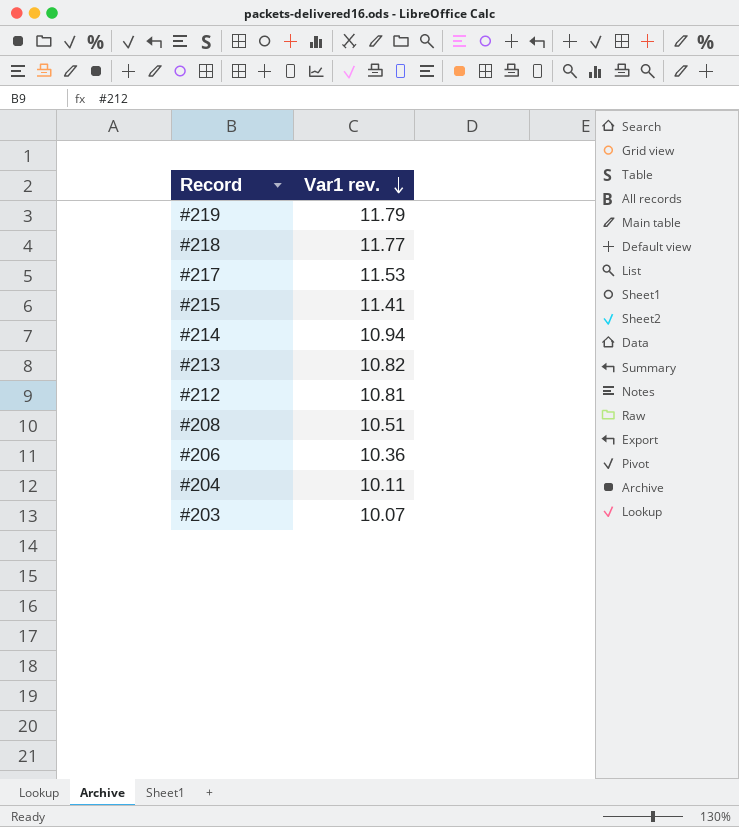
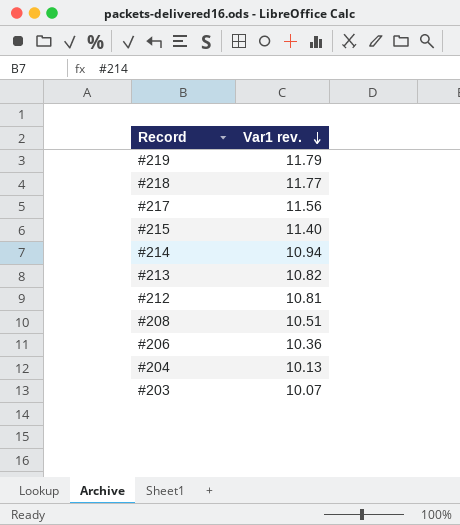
#217 | Var1 rev.: 11.53 -> 11.56
#215 | Var1 rev.: 11.41 -> 11.40
#204 | Var1 rev.: 10.11 -> 10.13

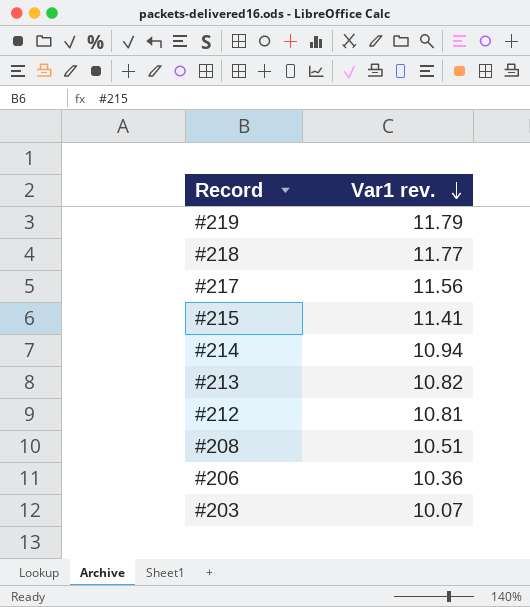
row #204: 10.13 -> none
#215 | Var1 rev.: 11.40 -> 11.41

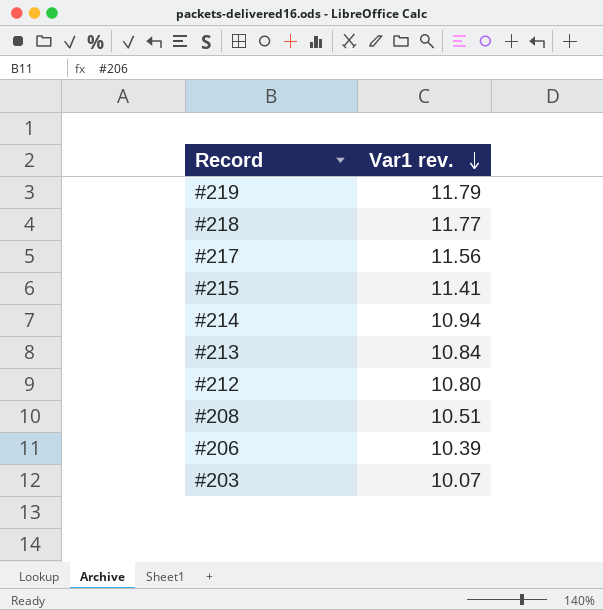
#213 | Var1 rev.: 10.82 -> 10.84
#212 | Var1 rev.: 10.81 -> 10.80
#206 | Var1 rev.: 10.36 -> 10.39

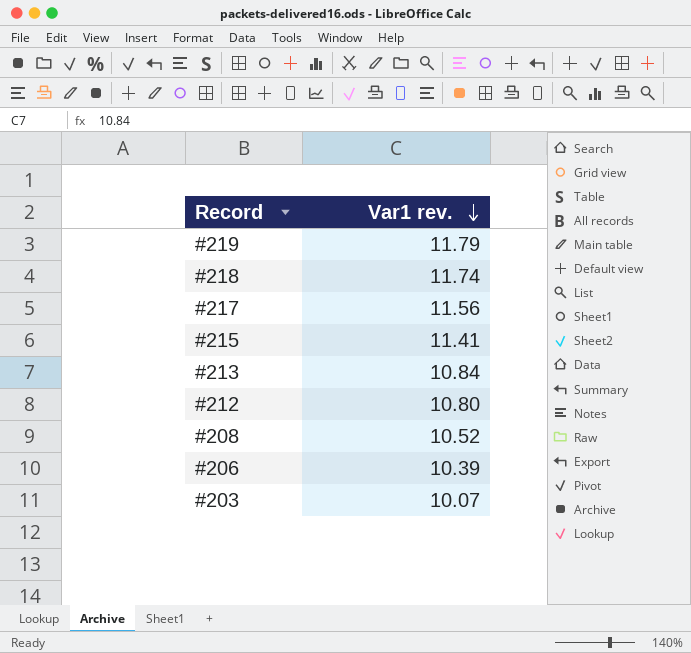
row #214: 10.94 -> none
#218 | Var1 rev.: 11.77 -> 11.74
#208 | Var1 rev.: 10.51 -> 10.52

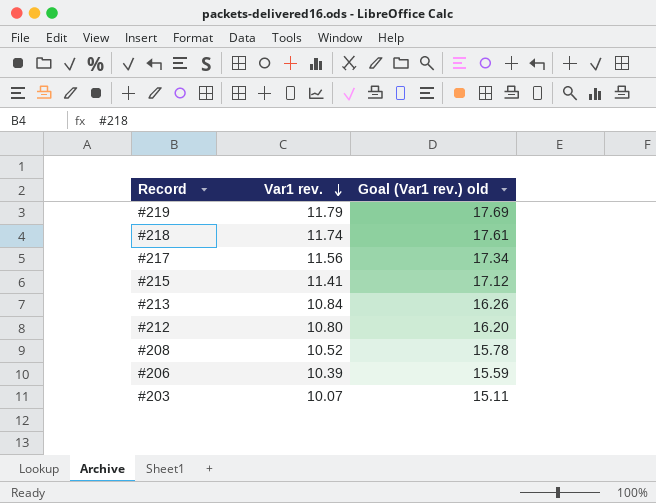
column Goal (Var1 rev.) old | formula: none -> [Var1 rev.] * 1.5

